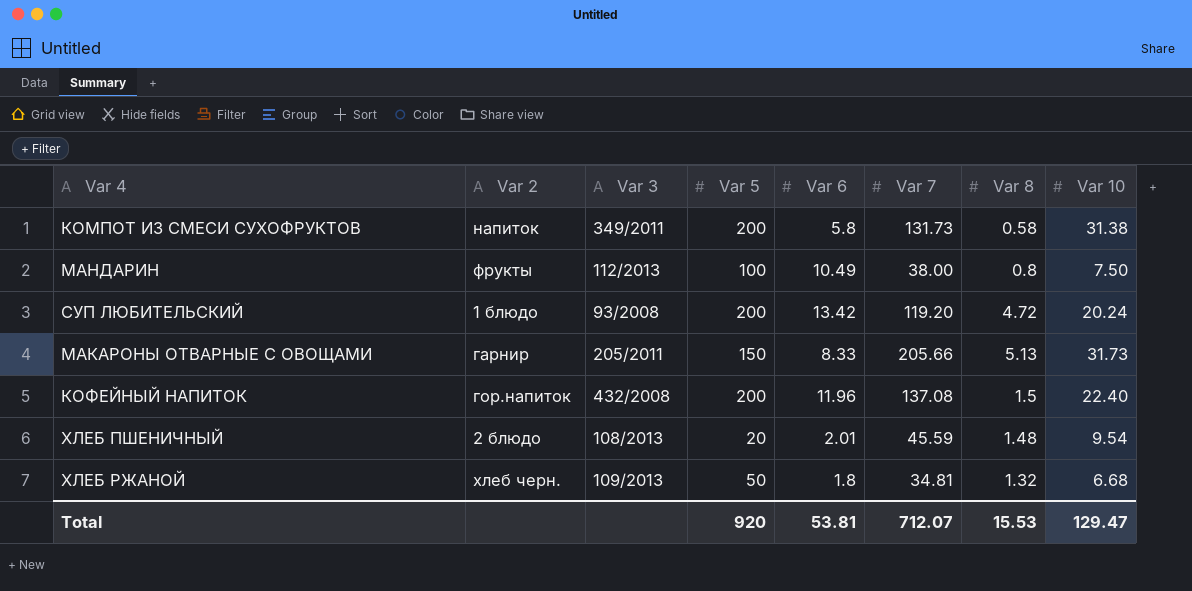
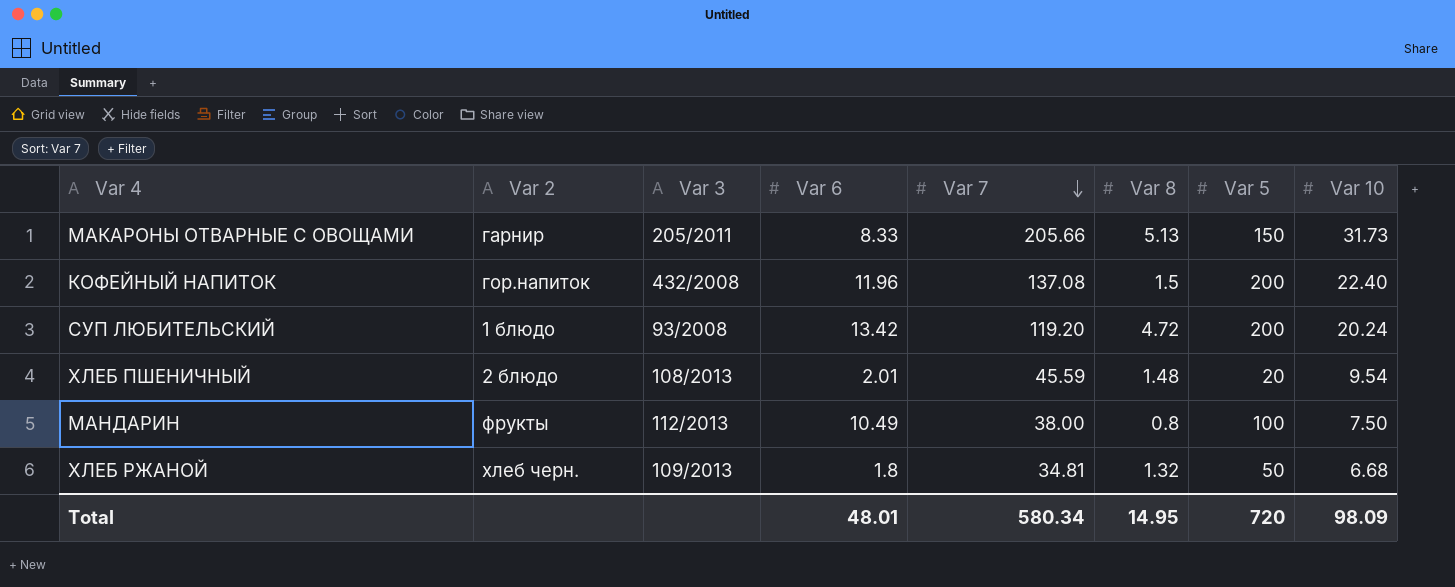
row order: none -> Var 7 descending
column Var 5 | position: 4 -> 7
row КОМПОТ ИЗ СМЕСИ СУХОФРУКТОВ: напиток | 349/2011 | 200 | 5.8 | 131.73 | 0.58 | 31.38 -> none
Total | Var 6: 53.81 -> 48.01
Total | Var 7: 712.07 -> 580.34
Total | Var 8: 15.53 -> 14.95
Total | Var 5: 920 -> 720
Total | Var 10: 129.47 -> 98.09

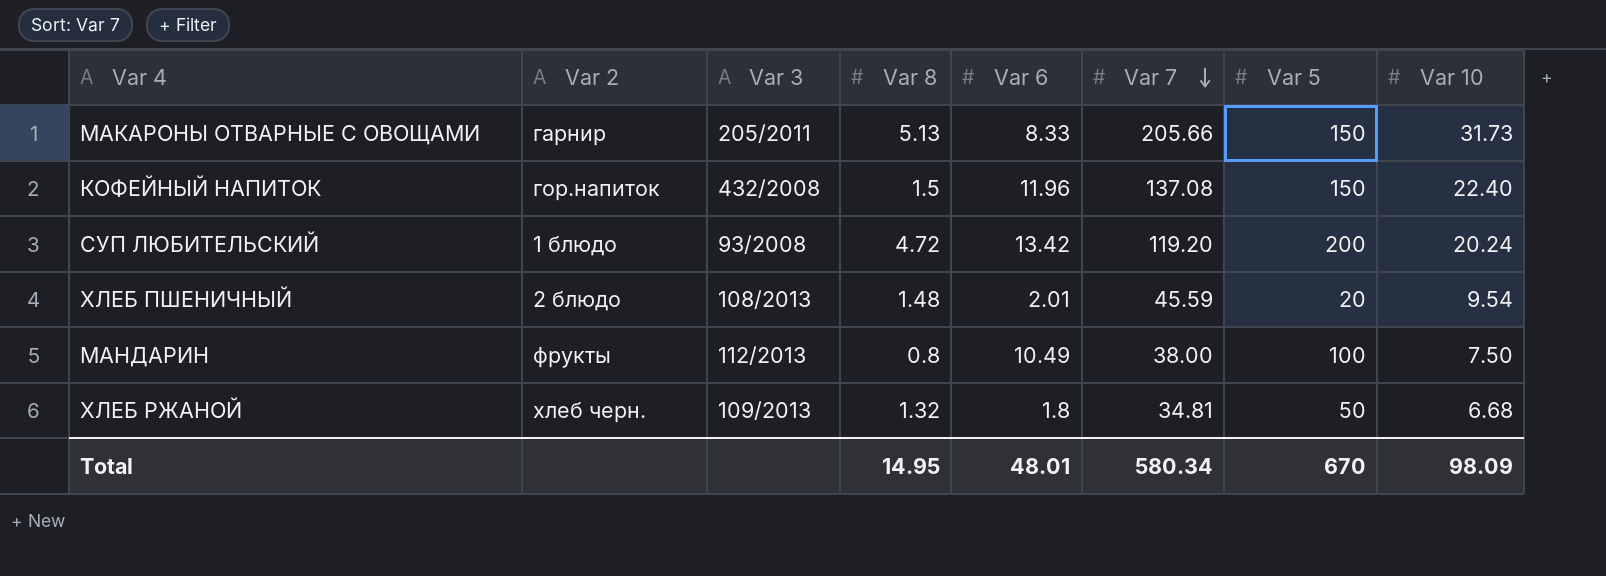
column Var 8 | position: 6 -> 4
КОФЕЙНЫЙ НАПИТОК | Var 5: 200 -> 150
Total | Var 5: 720 -> 670

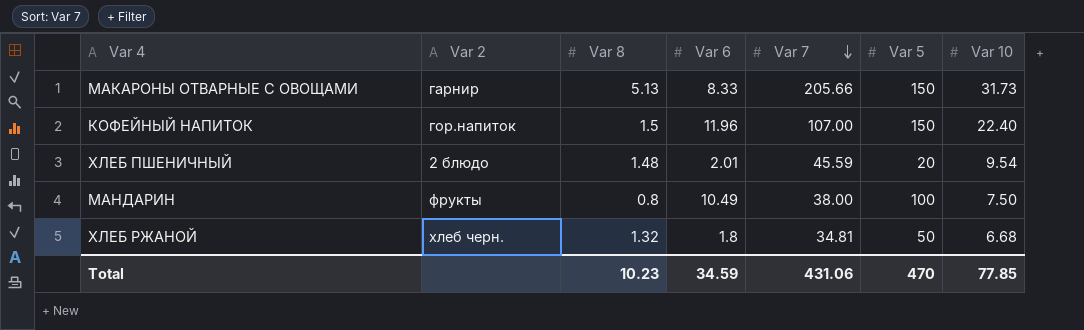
column Var 3 | position: 3 -> none
row СУП ЛЮБИТЕЛЬСКИЙ: 1 блюдо | 93/2008 | 4.72 | 13.42 | 119.20 | 200 | 20.24 -> none
КОФЕЙНЫЙ НАПИТОК | Var 7: 137.08 -> 107.00
Total | Var 8: 14.95 -> 10.23
Total | Var 6: 48.01 -> 34.59
Total | Var 7: 580.34 -> 431.06
Total | Var 5: 670 -> 470
Total | Var 10: 98.09 -> 77.85

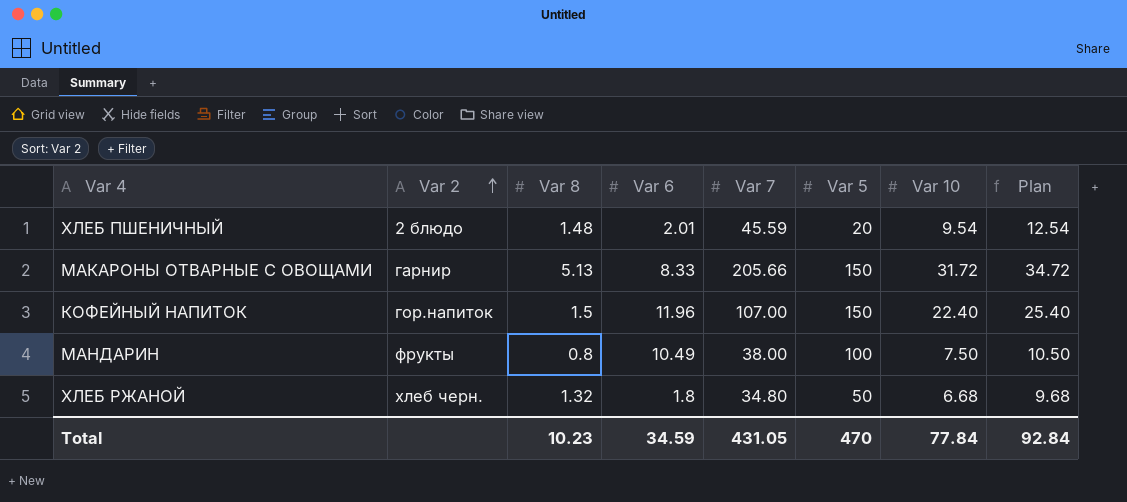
row order: Var 7 descending -> Var 2 ascending
column Plan | formula: none -> [Var 10] + 3
МАКАРОНЫ ОТВАРНЫЕ С ОВОЩАМИ | Var 10: 31.73 -> 31.72
ХЛЕБ РЖАНОЙ | Var 7: 34.81 -> 34.80
Total | Var 7: 431.06 -> 431.05
Total | Var 10: 77.85 -> 77.84

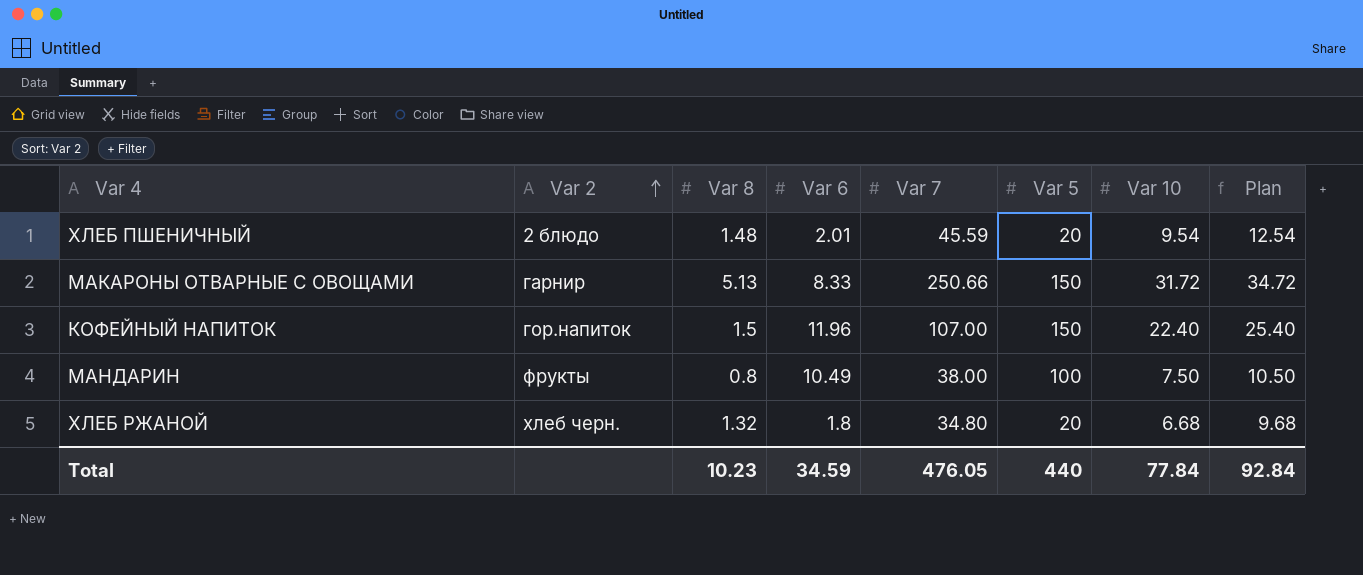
МАКАРОНЫ ОТВАРНЫЕ С ОВОЩАМИ | Var 7: 205.66 -> 250.66
ХЛЕБ РЖАНОЙ | Var 5: 50 -> 20
Total | Var 7: 431.05 -> 476.05
Total | Var 5: 470 -> 440

